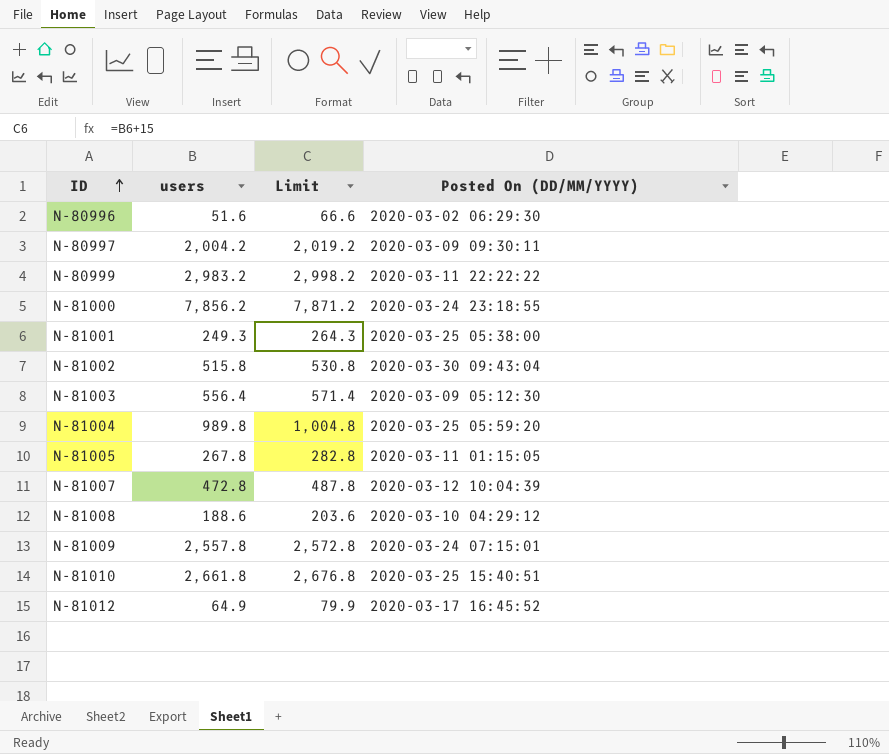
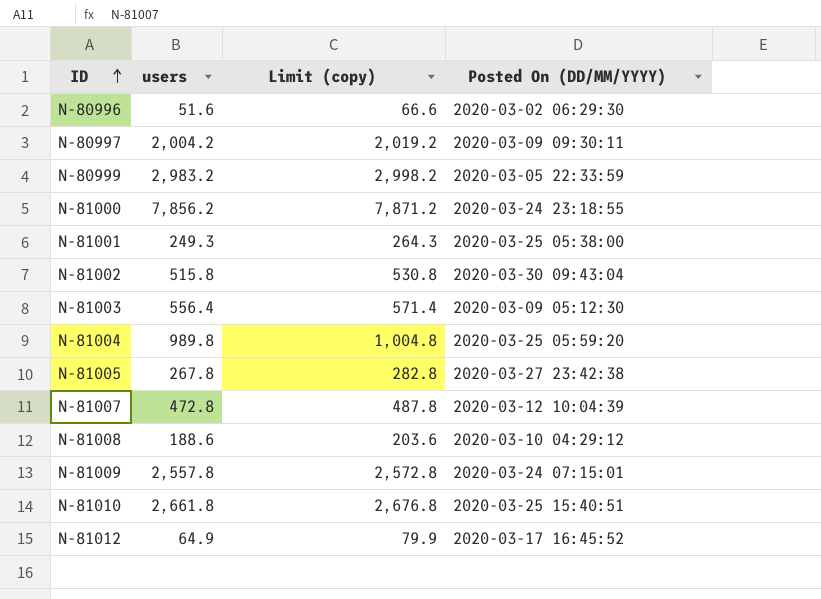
column name: Limit -> Limit (copy)
N-80999 | Posted On (DD/MM/YYYY): 2020-03-11 22:22:22 -> 2020-03-05 22:33:59
N-81005 | Posted On (DD/MM/YYYY): 2020-03-11 01:15:05 -> 2020-03-27 23:42:38

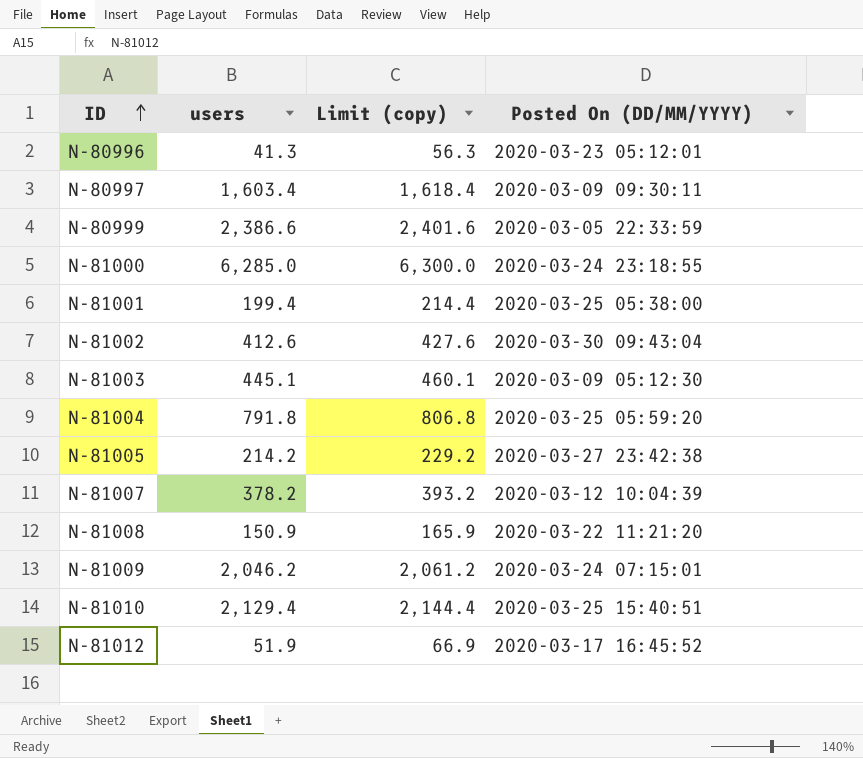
N-80996 | users: 51.6 -> 41.3
N-80996 | Limit (copy): 66.6 -> 56.3
N-80996 | Posted On (DD/MM/YYYY): 2020-03-02 06:29:30 -> 2020-03-23 05:12:01
N-80997 | users: 2,004.2 -> 1,603.4
N-80997 | Limit (copy): 2,019.2 -> 1,618.4
N-80999 | users: 2,983.2 -> 2,386.6
N-80999 | Limit (copy): 2,998.2 -> 2,401.6
N-81000 | users: 7,856.2 -> 6,285.0
N-81000 | Limit (copy): 7,871.2 -> 6,300.0
N-81001 | users: 249.3 -> 199.4
N-81001 | Limit (copy): 264.3 -> 214.4
N-81002 | users: 515.8 -> 412.6
N-81002 | Limit (copy): 530.8 -> 427.6
N-81003 | users: 556.4 -> 445.1
N-81003 | Limit (copy): 571.4 -> 460.1
N-81004 | users: 989.8 -> 791.8
N-81004 | Limit (copy): 1,004.8 -> 806.8
N-81005 | users: 267.8 -> 214.2
N-81005 | Limit (copy): 282.8 -> 229.2
N-81007 | users: 472.8 -> 378.2
N-81007 | Limit (copy): 487.8 -> 393.2
N-81008 | users: 188.6 -> 150.9
N-81008 | Limit (copy): 203.6 -> 165.9
N-81008 | Posted On (DD/MM/YYYY): 2020-03-10 04:29:12 -> 2020-03-22 11:21:20
N-81009 | users: 2,557.8 -> 2,046.2
N-81009 | Limit (copy): 2,572.8 -> 2,061.2
N-81010 | users: 2,661.8 -> 2,129.4
N-81010 | Limit (copy): 2,676.8 -> 2,144.4
N-81012 | users: 64.9 -> 51.9
N-81012 | Limit (copy): 79.9 -> 66.9

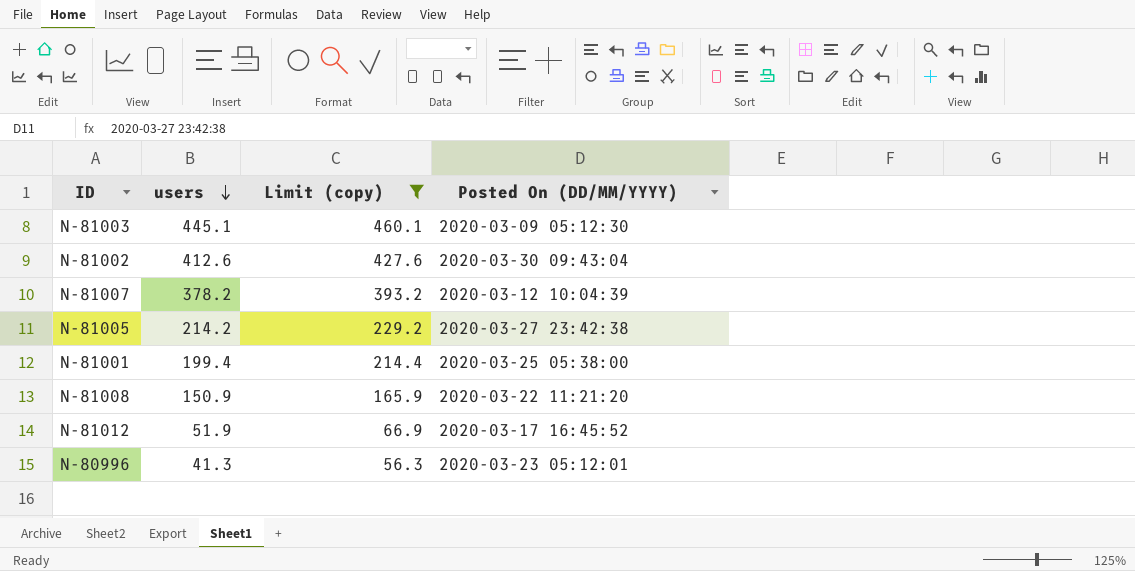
filter: none -> Limit (copy) <= 460.1
row order: ID ascending -> users descending

